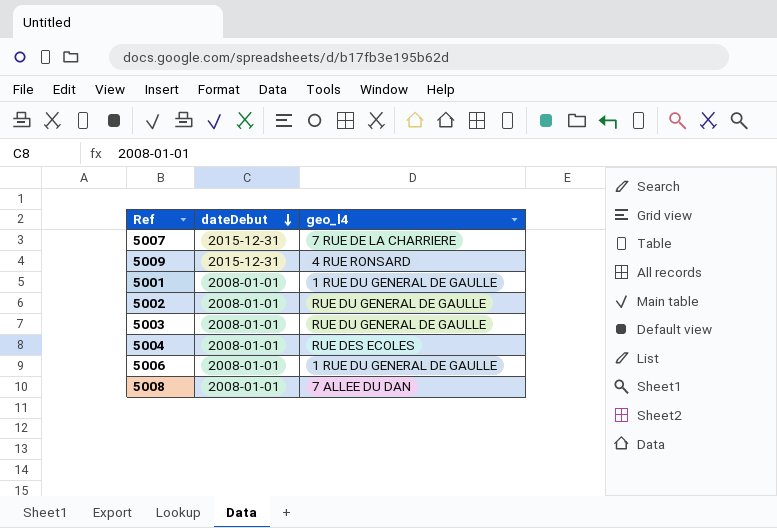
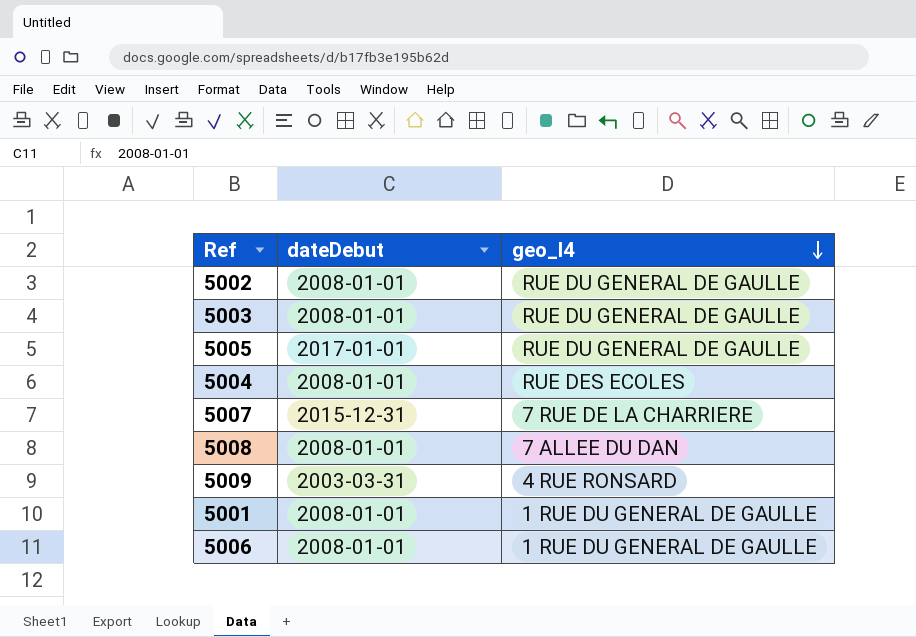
row order: dateDebut descending -> geo_l4 descending
row 5005: none -> 2017-01-01 | RUE DU GENERAL DE GAULLE
5009 | dateDebut: 2015-12-31 -> 2003-03-31

